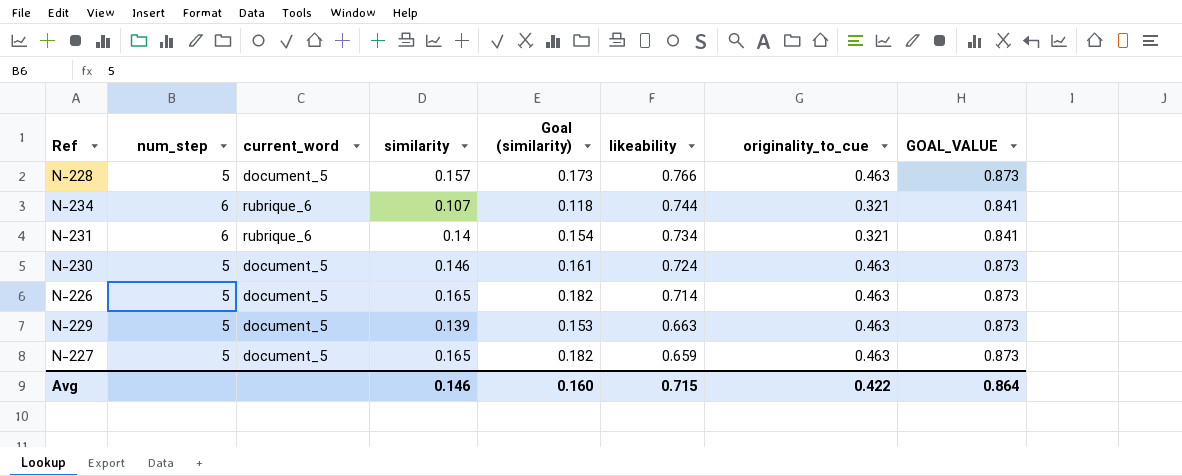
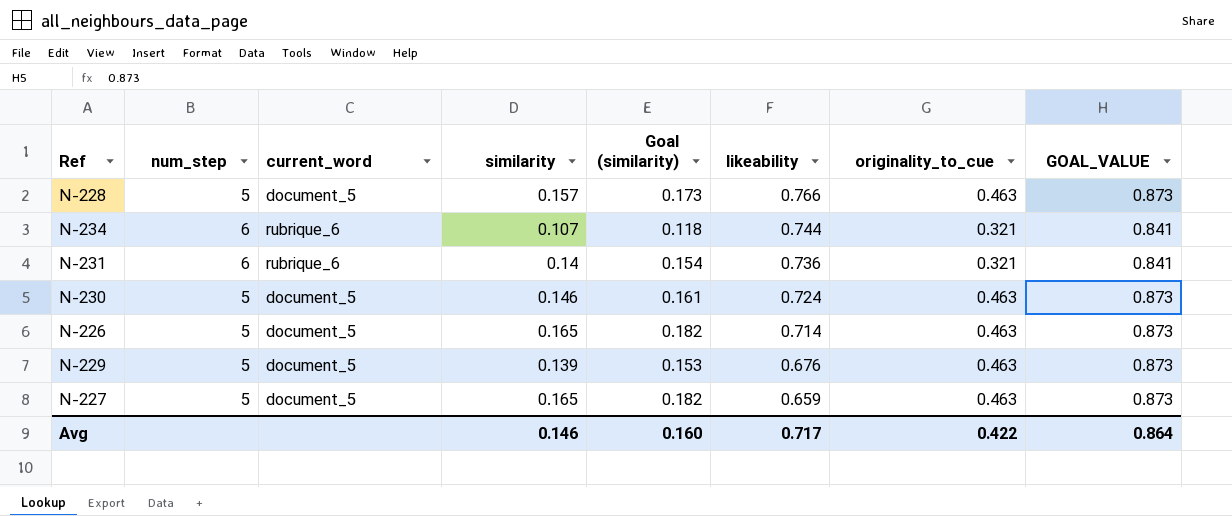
N-231 | likeability: 0.734 -> 0.736
N-229 | likeability: 0.663 -> 0.676
Avg | likeability: 0.715 -> 0.717

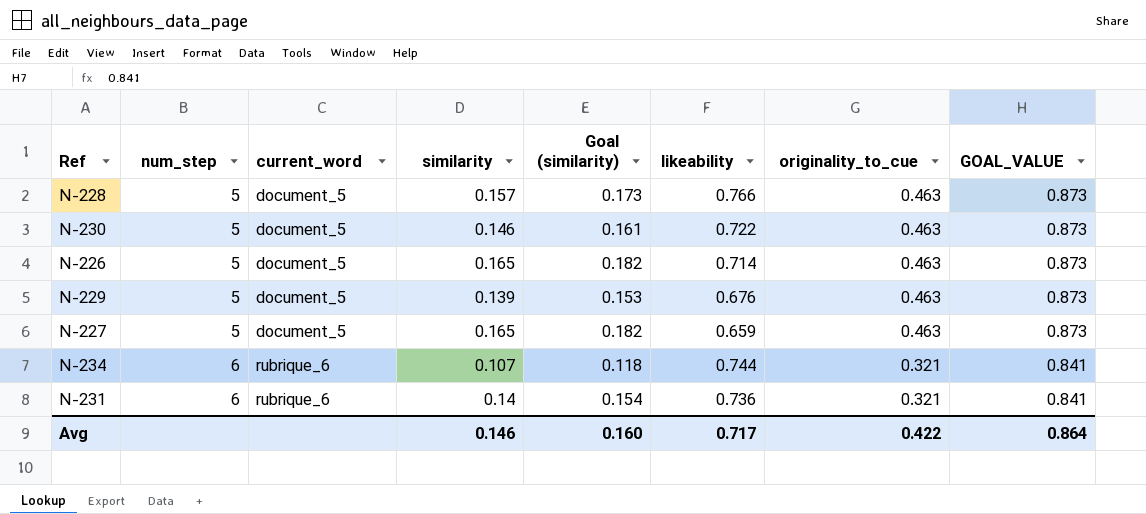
row order: likeability descending -> num_step ascending
N-230 | likeability: 0.724 -> 0.722

